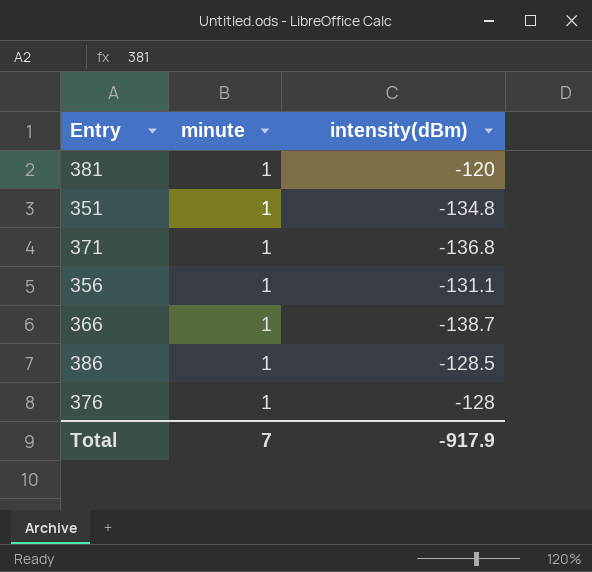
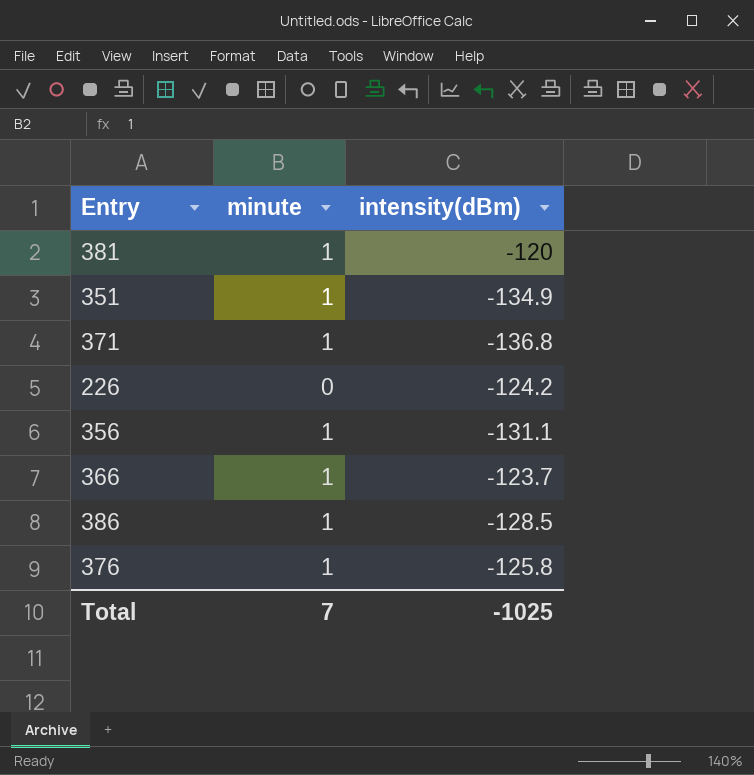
351 | intensity(dBm): -134.8 -> -134.9
row 226: none -> 0 | -124.2
366 | intensity(dBm): -138.7 -> -123.7
376 | intensity(dBm): -128 -> -125.8
Total | intensity(dBm): -917.9 -> -1025

